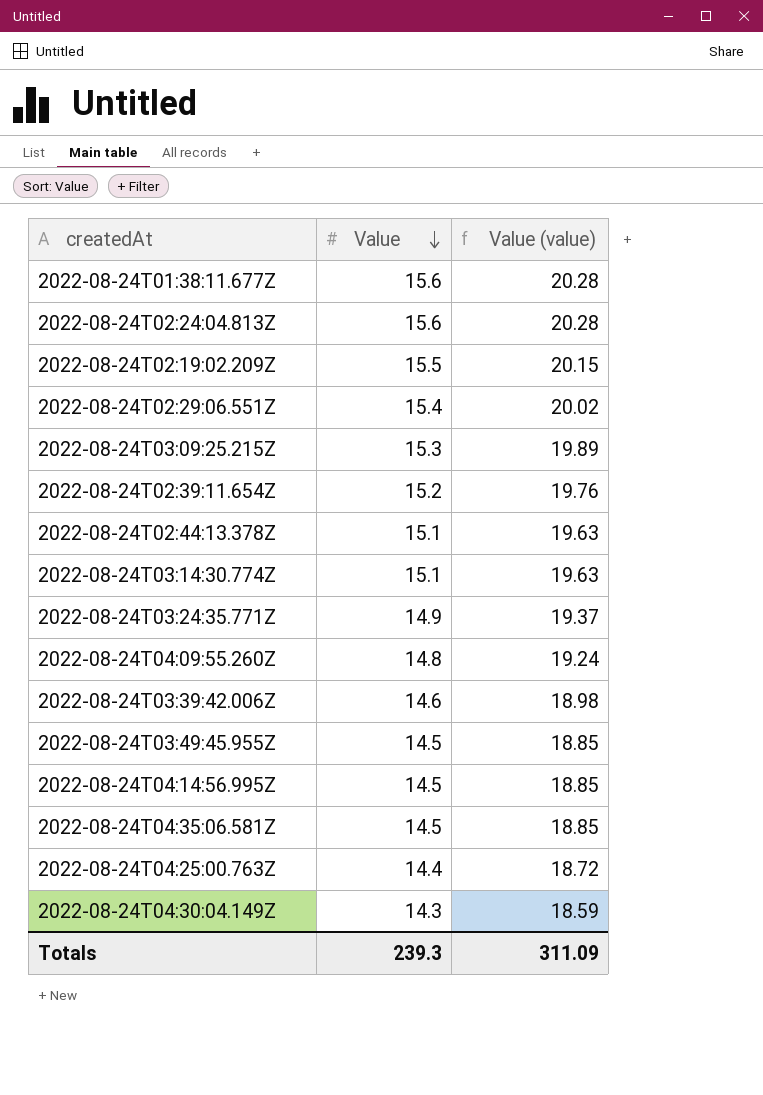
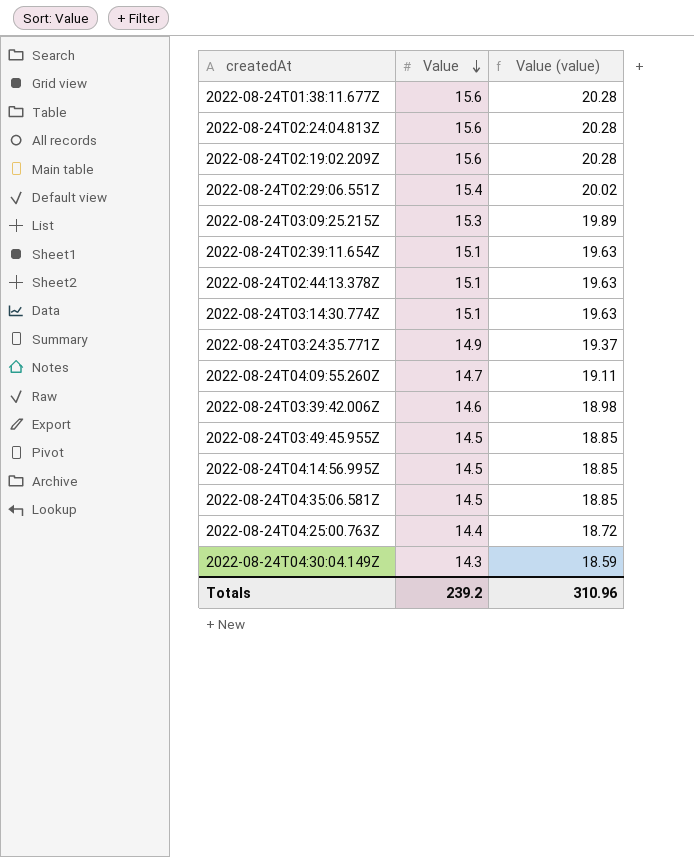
2022-08-24T02:19:02.209Z | Value: 15.5 -> 15.6
2022-08-24T02:19:02.209Z | Value (value): 20.15 -> 20.28
2022-08-24T02:39:11.654Z | Value: 15.2 -> 15.1
2022-08-24T02:39:11.654Z | Value (value): 19.76 -> 19.63
2022-08-24T04:09:55.260Z | Value: 14.8 -> 14.7
2022-08-24T04:09:55.260Z | Value (value): 19.24 -> 19.11
Totals | Value: 239.3 -> 239.2
Totals | Value (value): 311.09 -> 310.96

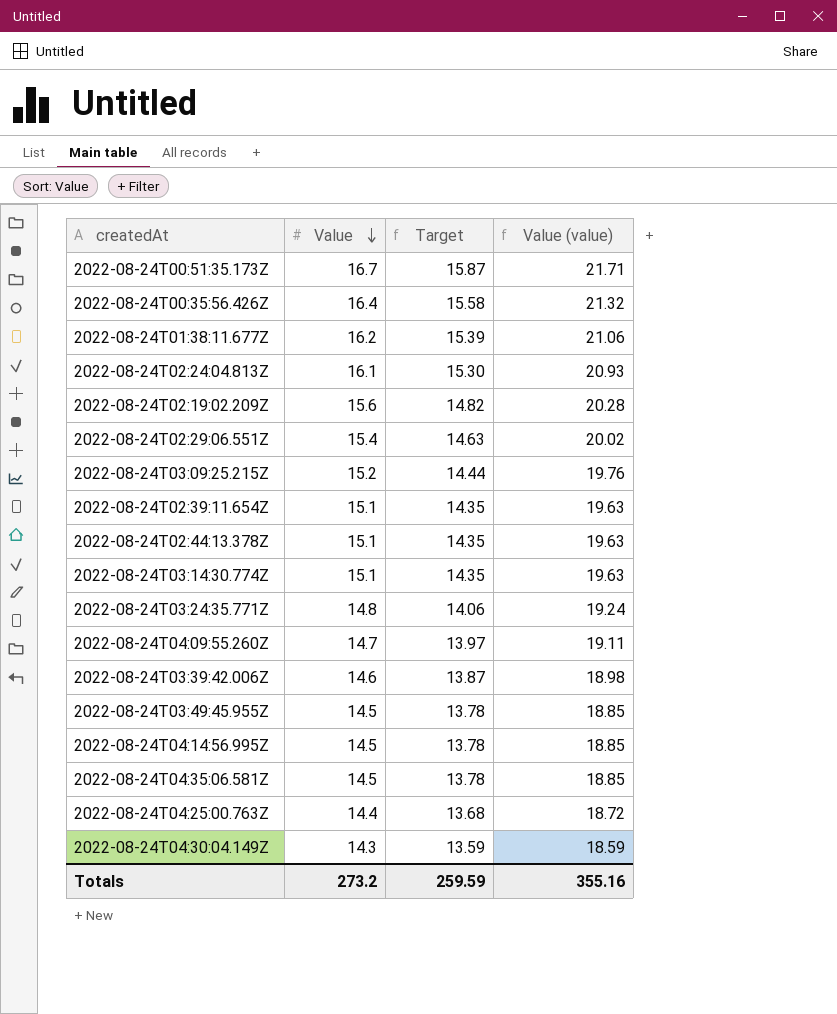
column Target | formula: none -> [Value] * 0.95
row 2022-08-24T00:51:35.173Z: none -> 16.7 | 15.87 | 21.71
row 2022-08-24T00:35:56.426Z: none -> 16.4 | 15.58 | 21.32
2022-08-24T01:38:11.677Z | Value: 15.6 -> 16.2
2022-08-24T01:38:11.677Z | Value (value): 20.28 -> 21.06
2022-08-24T02:24:04.813Z | Value: 15.6 -> 16.1
2022-08-24T02:24:04.813Z | Value (value): 20.28 -> 20.93
2022-08-24T03:09:25.215Z | Value: 15.3 -> 15.2
2022-08-24T03:09:25.215Z | Value (value): 19.89 -> 19.76
2022-08-24T03:24:35.771Z | Value: 14.9 -> 14.8
2022-08-24T03:24:35.771Z | Value (value): 19.37 -> 19.24
Totals | Value: 239.2 -> 273.2
Totals | Value (value): 310.96 -> 355.16

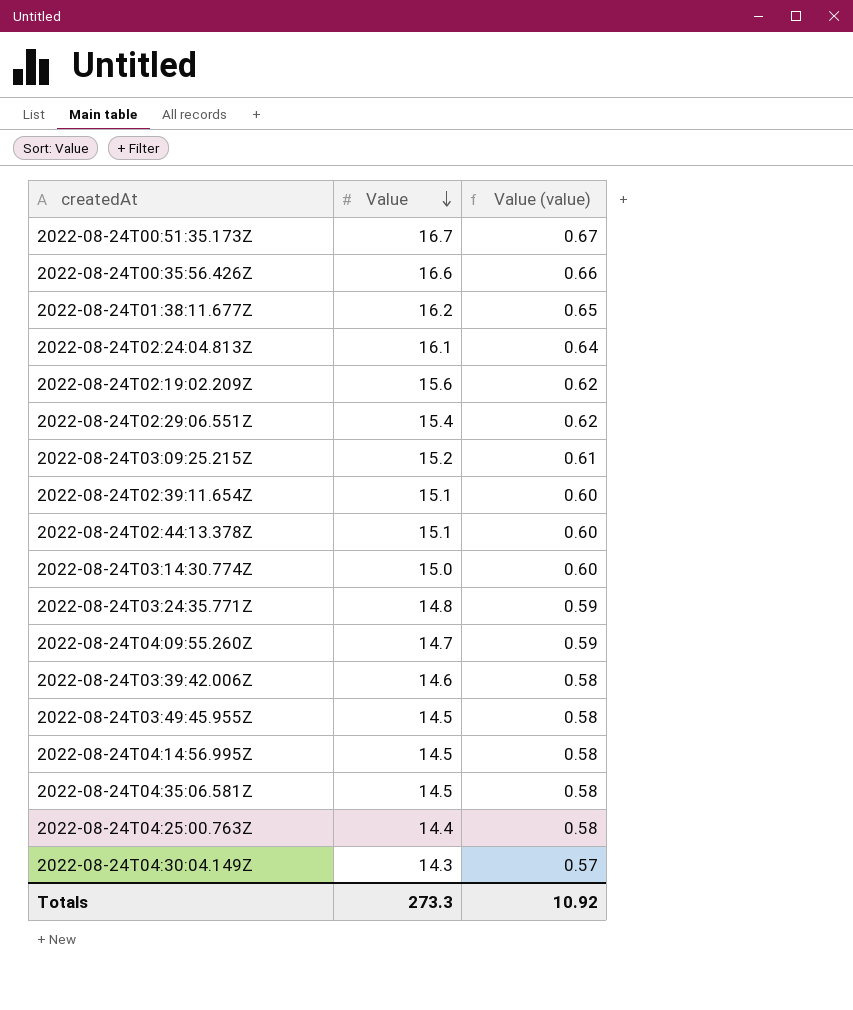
column Target | formula: [Value] * 0.95 -> none
column Value (value) | formula: [Value] * 1.3 -> [Value] * 0.04
2022-08-24T00:35:56.426Z | Value: 16.4 -> 16.6
2022-08-24T03:14:30.774Z | Value: 15.1 -> 15.0
Totals | Value: 273.2 -> 273.3
Totals | Value (value): 355.16 -> 10.92

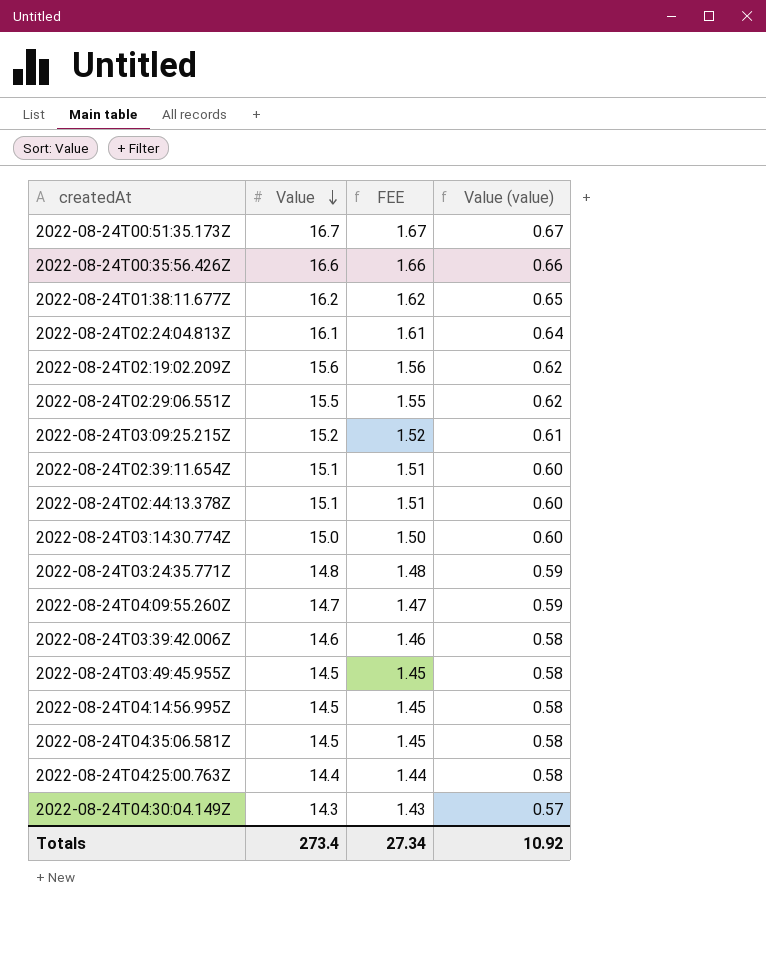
column FEE | formula: none -> [Value] * 0.1
2022-08-24T02:29:06.551Z | Value: 15.4 -> 15.5
Totals | Value: 273.3 -> 273.4

